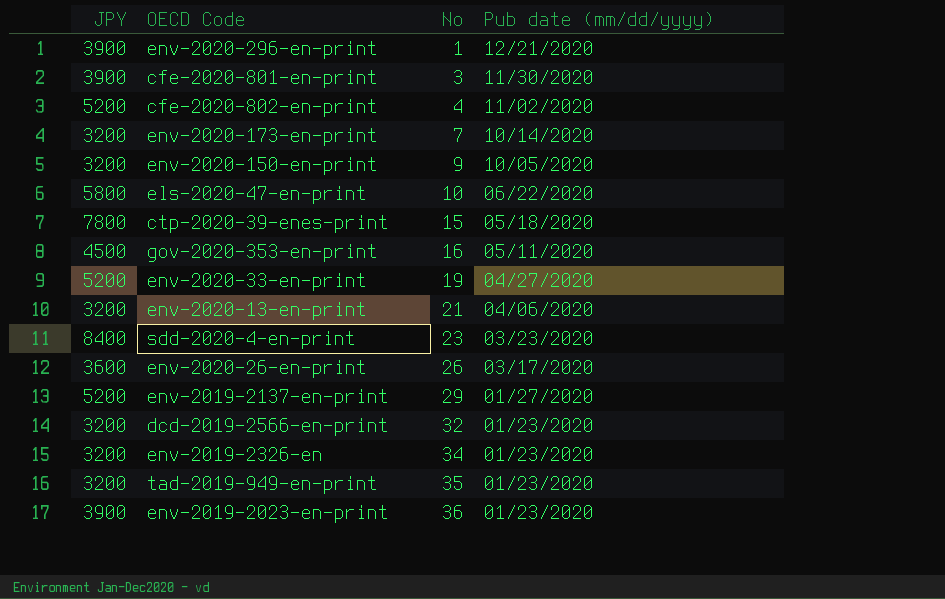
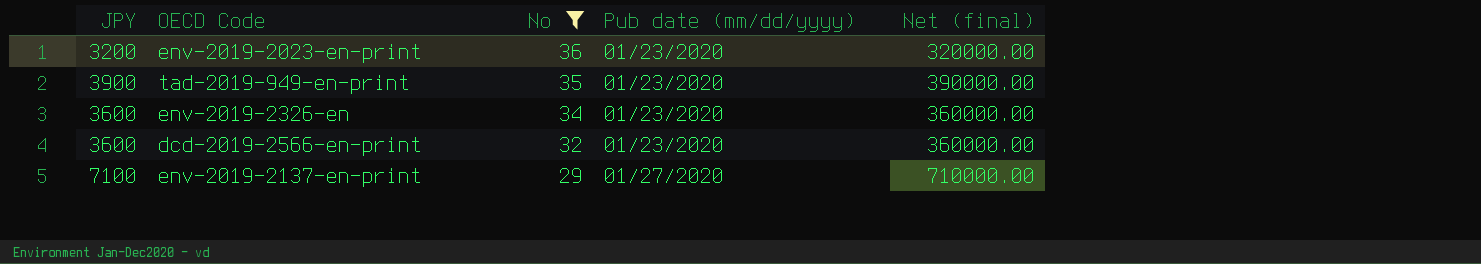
filter: none -> No >= 29
row order: No ascending -> No descending
column Net (final) | formula: none -> [JPY] * 100
env-2019-2023-en-print | JPY: 3900 -> 3200
tad-2019-949-en-print | JPY: 3200 -> 3900
env-2019-2326-en | JPY: 3200 -> 3600
dcd-2019-2566-en-print | JPY: 3200 -> 3600
env-2019-2137-en-print | JPY: 5200 -> 7100

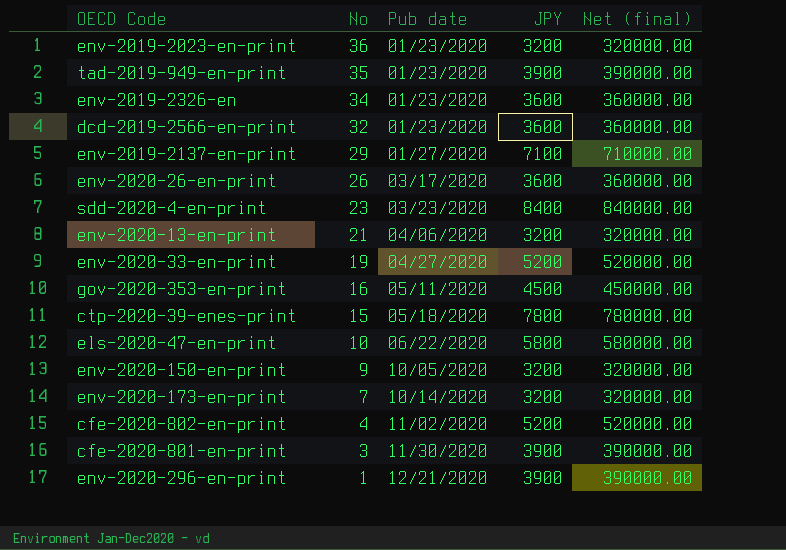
filter: No >= 29 -> none
column name: Pub date (mm/dd/yyyy) -> Pub date
column JPY | position: 1 -> 4

